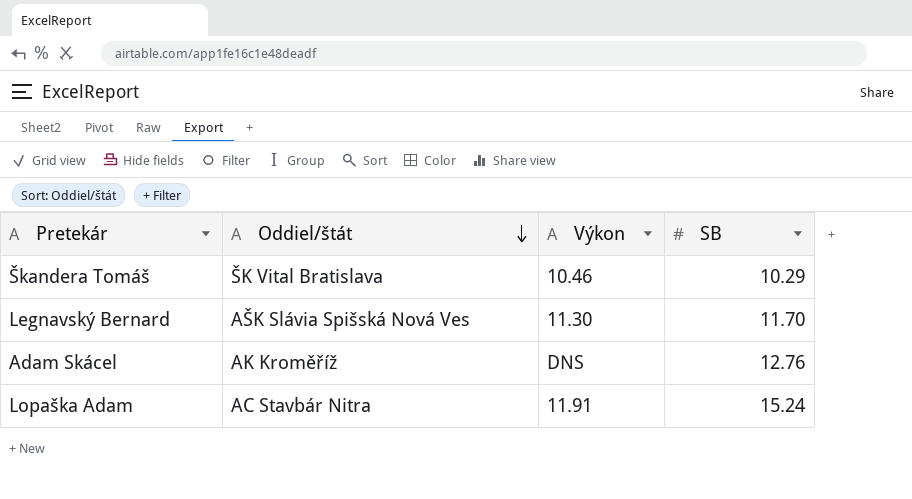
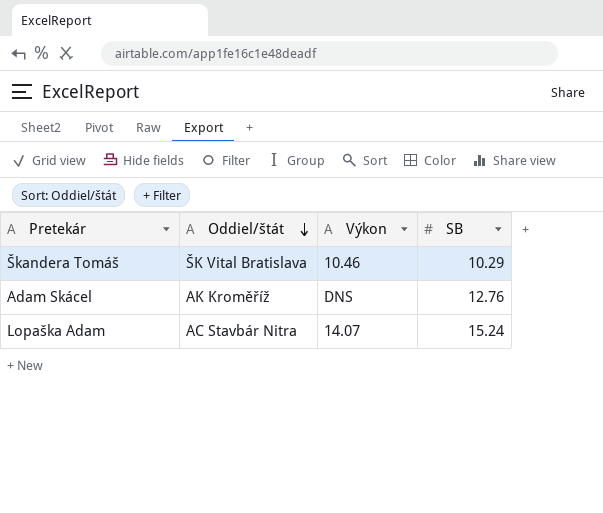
row Legnavský Bernard: AŠK Slávia Spišská Nová Ves | 11.30 | 11.70 -> none
Lopaška Adam | Výkon: 11.91 -> 14.07

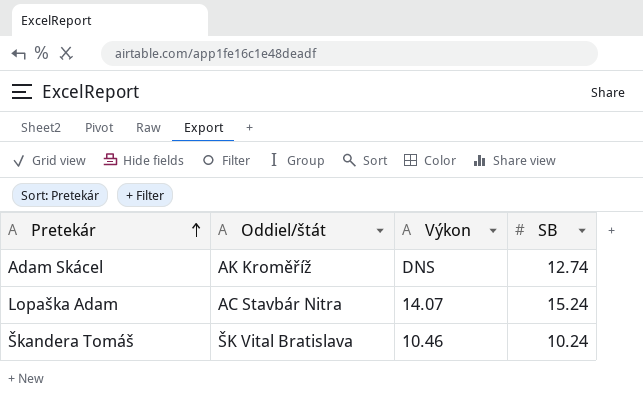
row order: Oddiel/štát descending -> Pretekár ascending
Adam Skácel | SB: 12.76 -> 12.74
Škandera Tomáš | SB: 10.29 -> 10.24

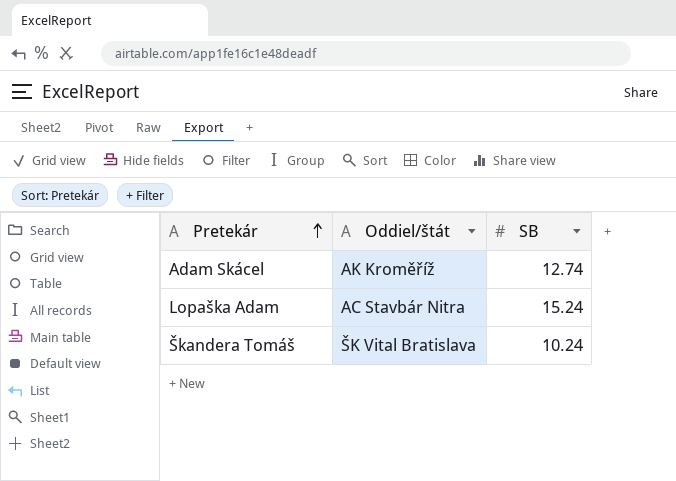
column Výkon | position: 3 -> none

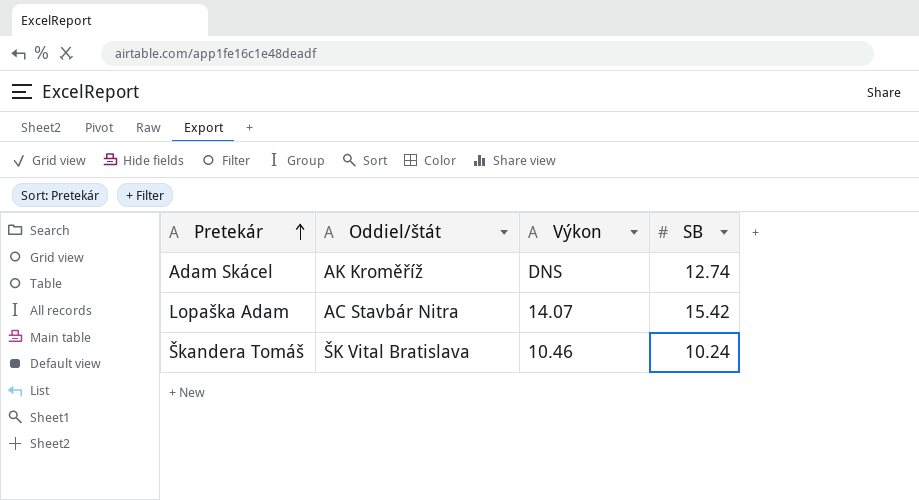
column Výkon | position: none -> 3
Lopaška Adam | SB: 15.24 -> 15.42

